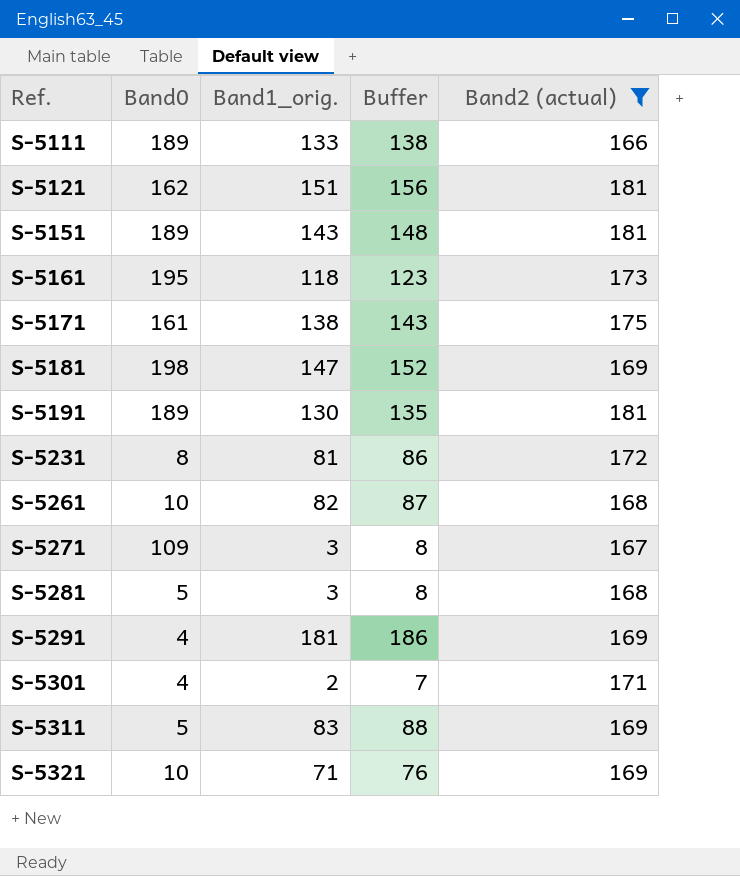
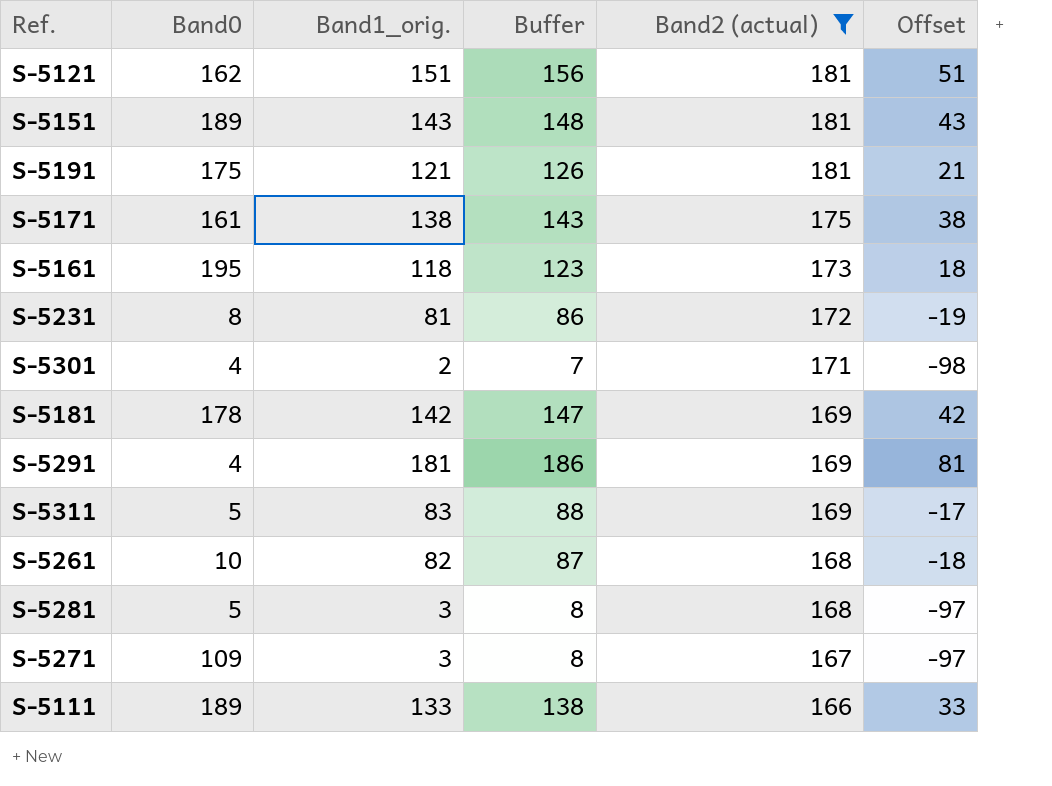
row order: Ref. ascending -> Band2 (actual) descending
column Offset | formula: none -> [Band1_orig.] - 100
row S-5321: 10 | 71 | 76 | 169 -> none
S-5191 | Band0: 189 -> 175
S-5191 | Band1_orig.: 130 -> 121
S-5191 | Buffer: 135 -> 126
S-5181 | Band0: 198 -> 178
S-5181 | Band1_orig.: 147 -> 142
S-5181 | Buffer: 152 -> 147

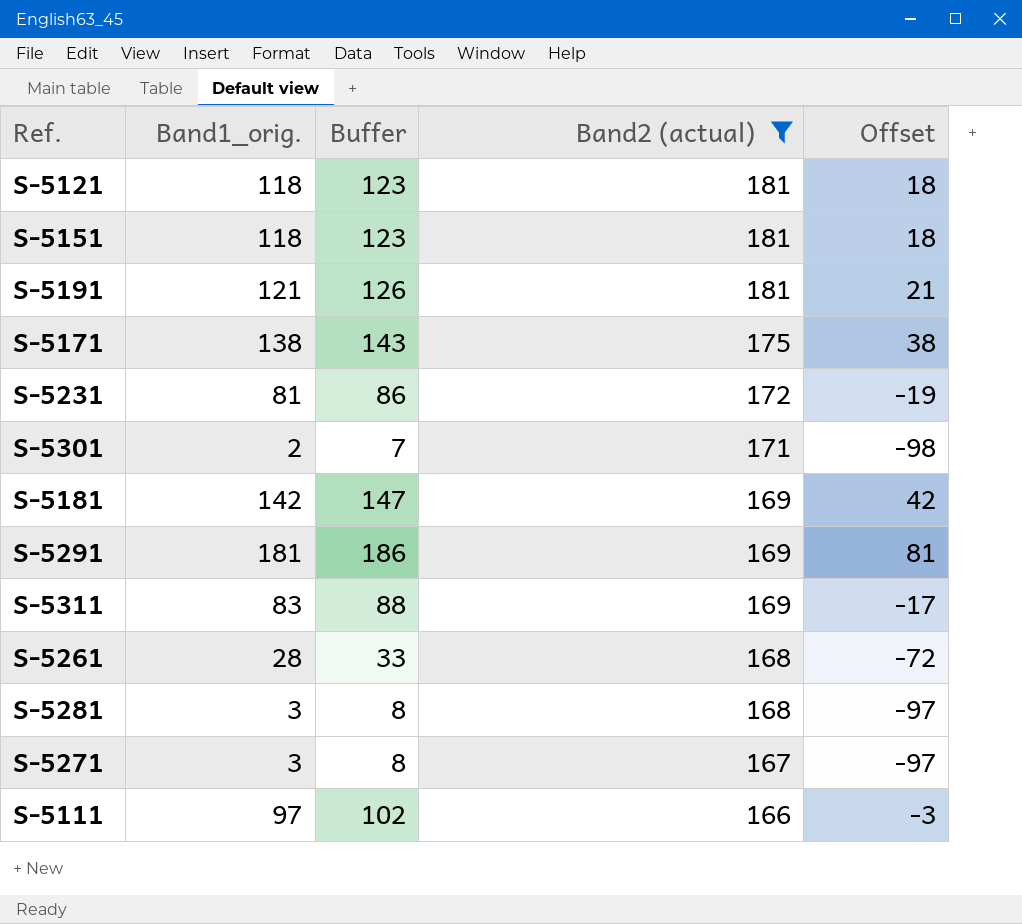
column Band0 | position: 2 -> none
row S-5161: 195 | 118 | 123 | 173 | 18 -> none
S-5121 | Band1_orig.: 151 -> 118
S-5121 | Buffer: 156 -> 123
S-5121 | Offset: 51 -> 18
S-5151 | Band1_orig.: 143 -> 118
S-5151 | Buffer: 148 -> 123
S-5151 | Offset: 43 -> 18
S-5261 | Band1_orig.: 82 -> 28
S-5261 | Buffer: 87 -> 33
S-5261 | Offset: -18 -> -72
S-5111 | Band1_orig.: 133 -> 97
S-5111 | Buffer: 138 -> 102
S-5111 | Offset: 33 -> -3

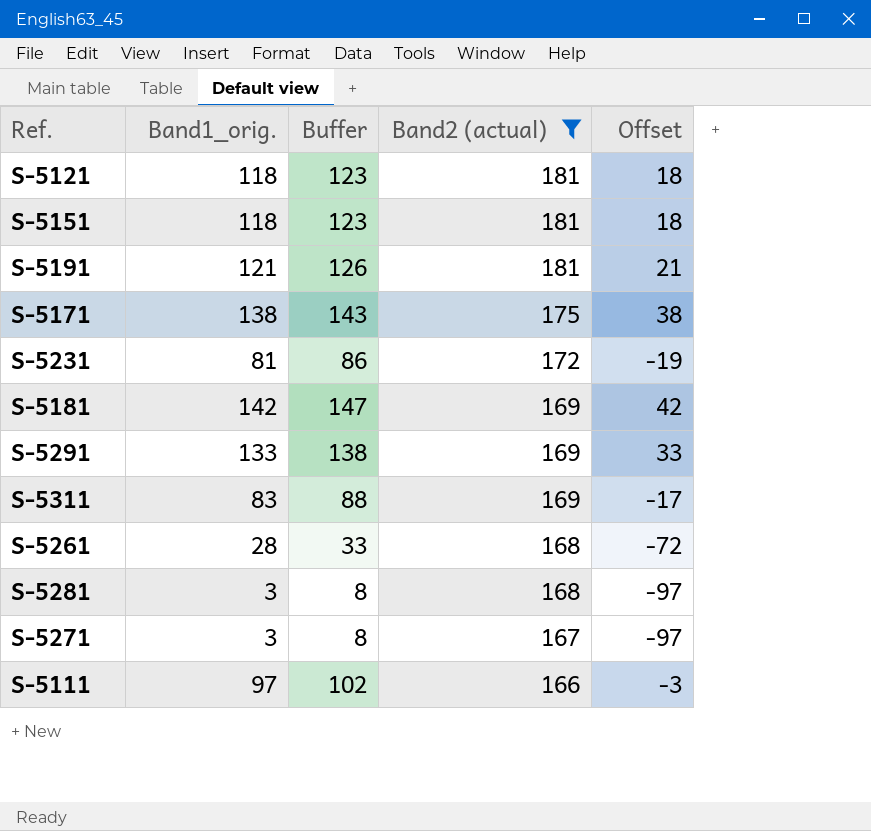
row S-5301: 2 | 7 | 171 | -98 -> none
S-5291 | Band1_orig.: 181 -> 133
S-5291 | Buffer: 186 -> 138
S-5291 | Offset: 81 -> 33

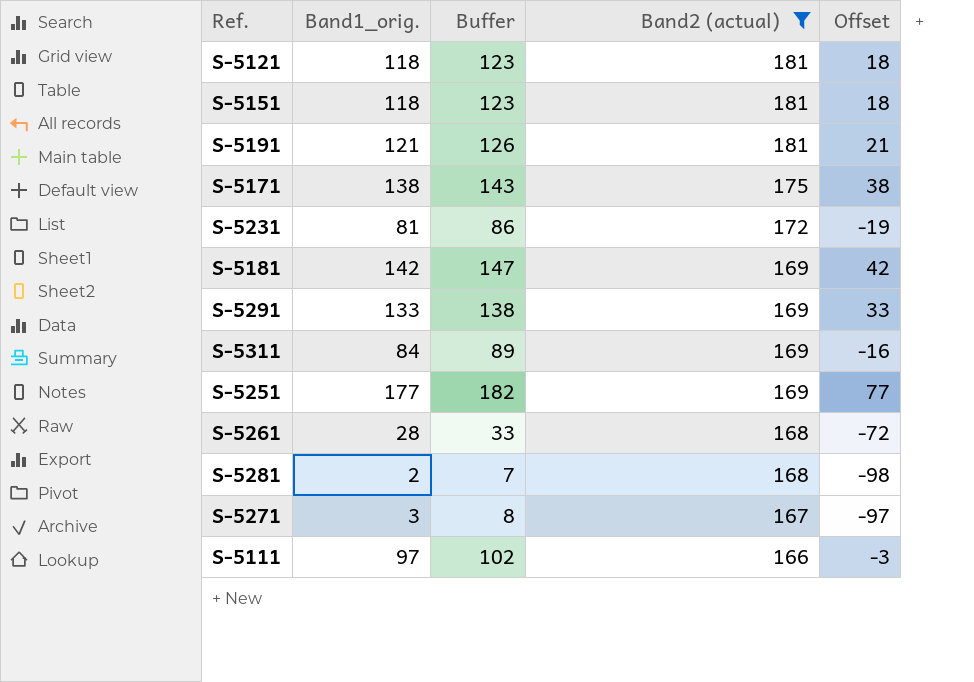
S-5311 | Band1_orig.: 83 -> 84
S-5311 | Buffer: 88 -> 89
S-5311 | Offset: -17 -> -16
row S-5251: none -> 177 | 182 | 169 | 77
S-5281 | Band1_orig.: 3 -> 2
S-5281 | Buffer: 8 -> 7
S-5281 | Offset: -97 -> -98

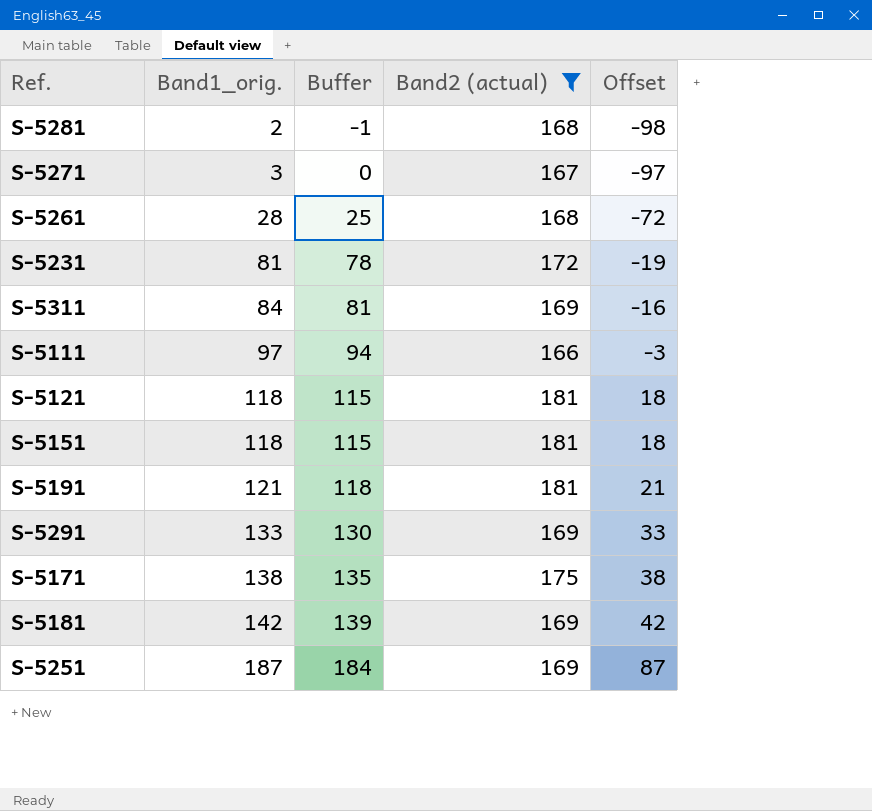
row order: Band2 (actual) descending -> Band1_orig. ascending
column Buffer | formula: [Band1_orig.] + 5 -> [Band1_orig.] - 3
S-5251 | Band1_orig.: 177 -> 187
S-5251 | Offset: 77 -> 87

